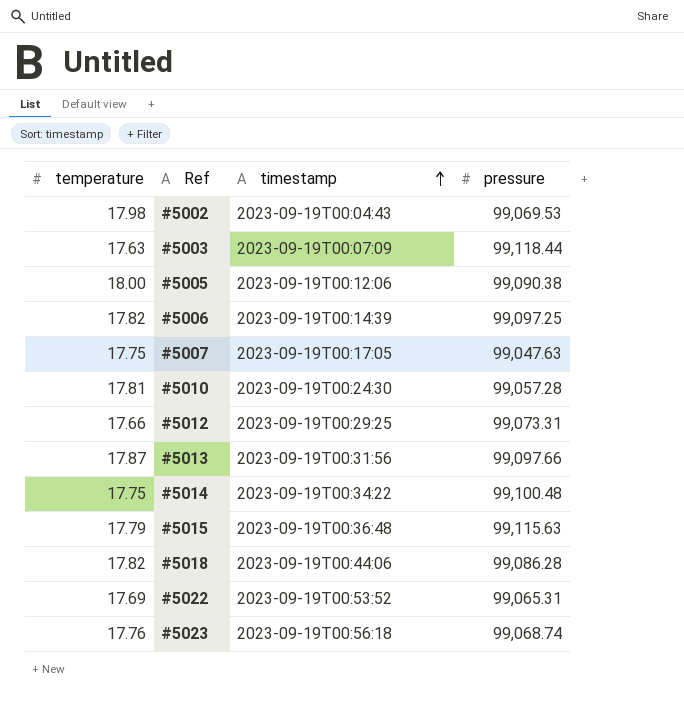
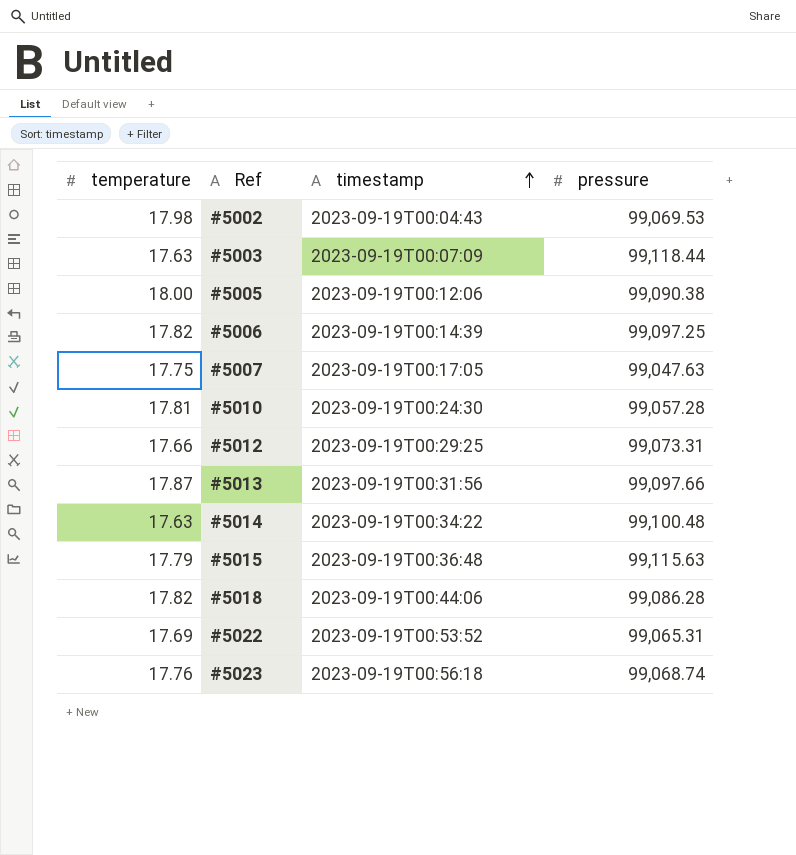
#5014 | temperature: 17.75 -> 17.63

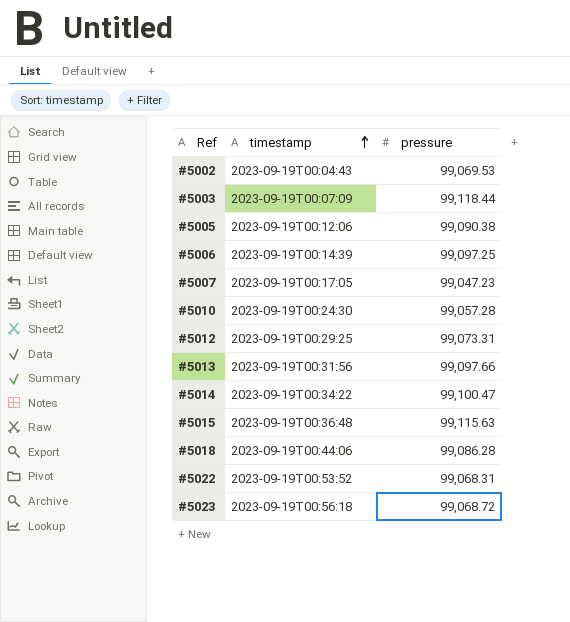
column temperature | position: 1 -> none
#5007 | pressure: 99,047.63 -> 99,047.23
#5014 | pressure: 99,100.48 -> 99,100.47
#5022 | pressure: 99,065.31 -> 99,068.31
#5023 | pressure: 99,068.74 -> 99,068.72

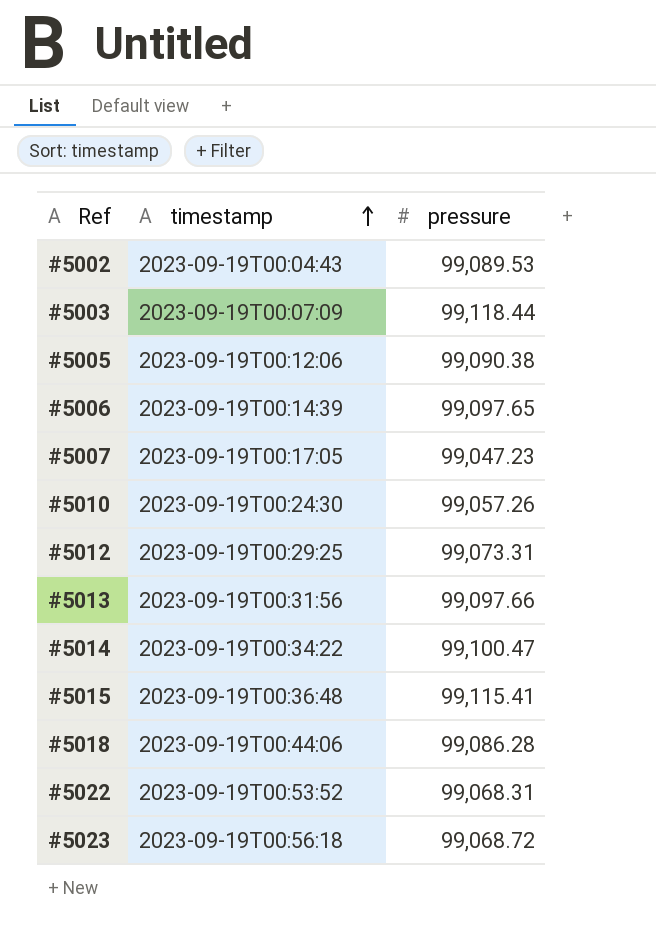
#5002 | pressure: 99,069.53 -> 99,089.53
#5006 | pressure: 99,097.25 -> 99,097.65
#5010 | pressure: 99,057.28 -> 99,057.26
#5015 | pressure: 99,115.63 -> 99,115.41

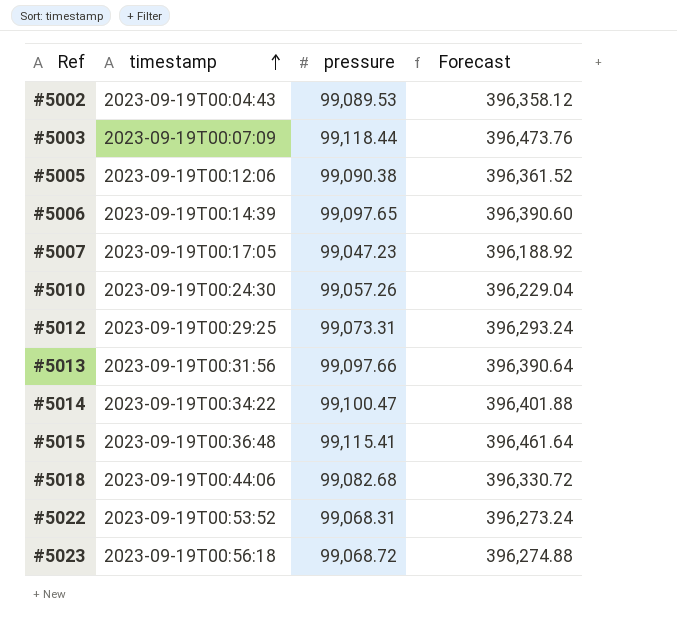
column Forecast | formula: none -> [pressure] * 4
#5018 | pressure: 99,086.28 -> 99,082.68

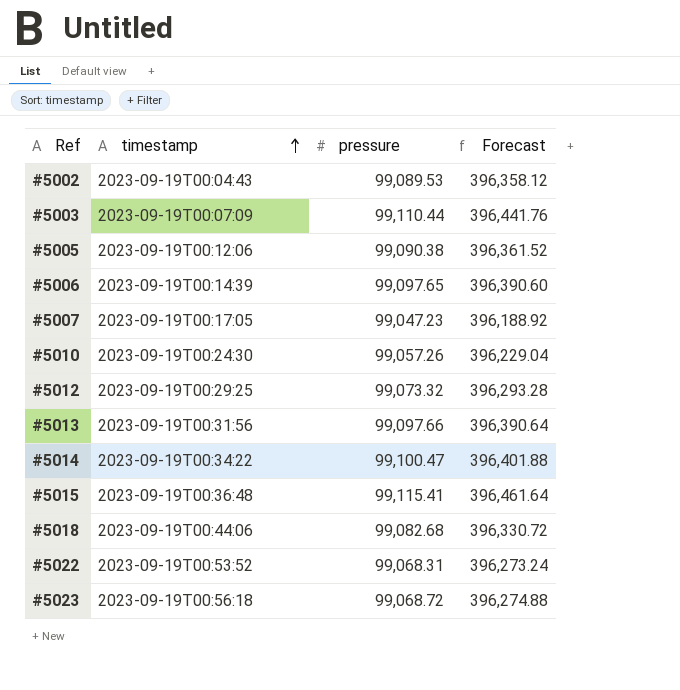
#5003 | pressure: 99,118.44 -> 99,110.44
#5003 | Forecast: 396,473.76 -> 396,441.76
#5012 | pressure: 99,073.31 -> 99,073.32
#5012 | Forecast: 396,293.24 -> 396,293.28

